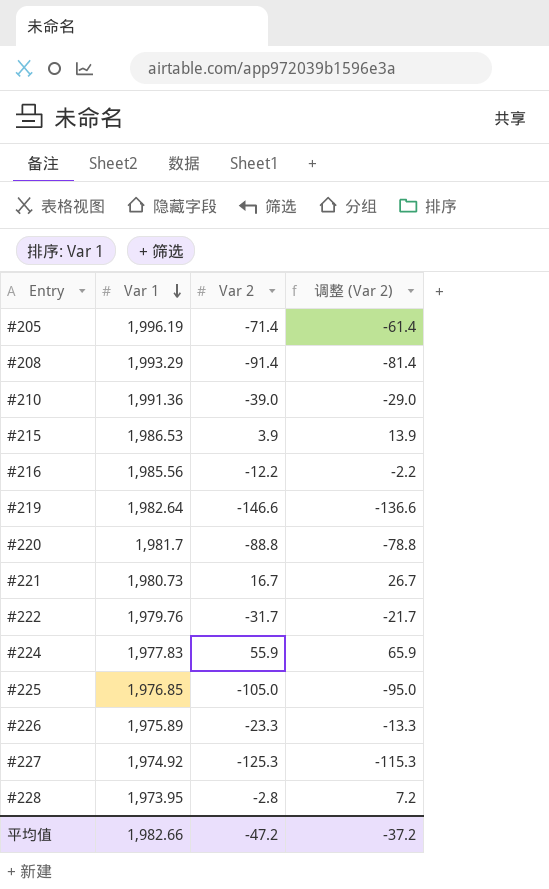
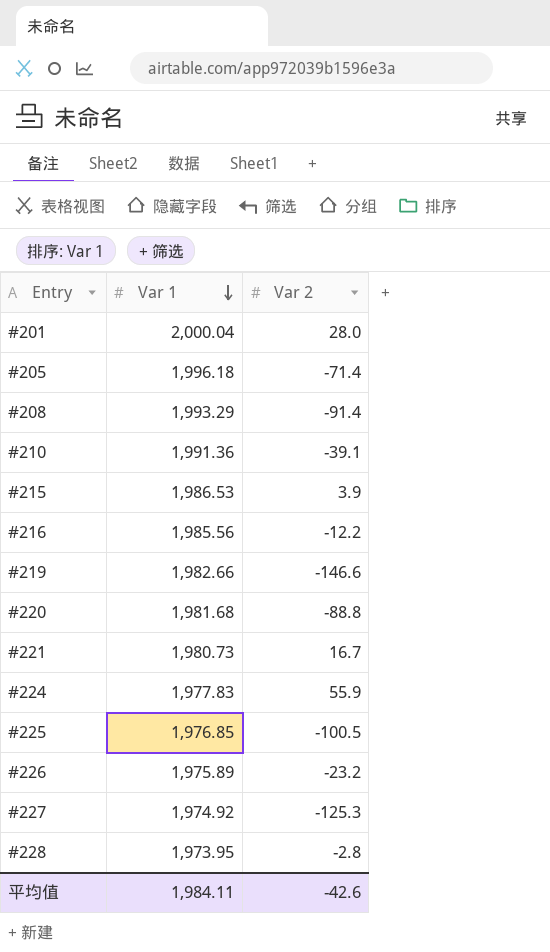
column 调整 (Var 2) | formula: [Var 2] + 10 -> none
row #222: 1,979.76 | -31.7 | -21.7 -> none
row #201: none -> 2,000.04 | 28.0
#205 | Var 1: 1,996.19 -> 1,996.18
#210 | Var 2: -39.0 -> -39.1
#219 | Var 1: 1,982.64 -> 1,982.66
#220 | Var 1: 1,981.7 -> 1,981.68
#225 | Var 2: -105.0 -> -100.5
#226 | Var 2: -23.3 -> -23.2
平均值 | Var 1: 1,982.66 -> 1,984.11
平均值 | Var 2: -47.2 -> -42.6

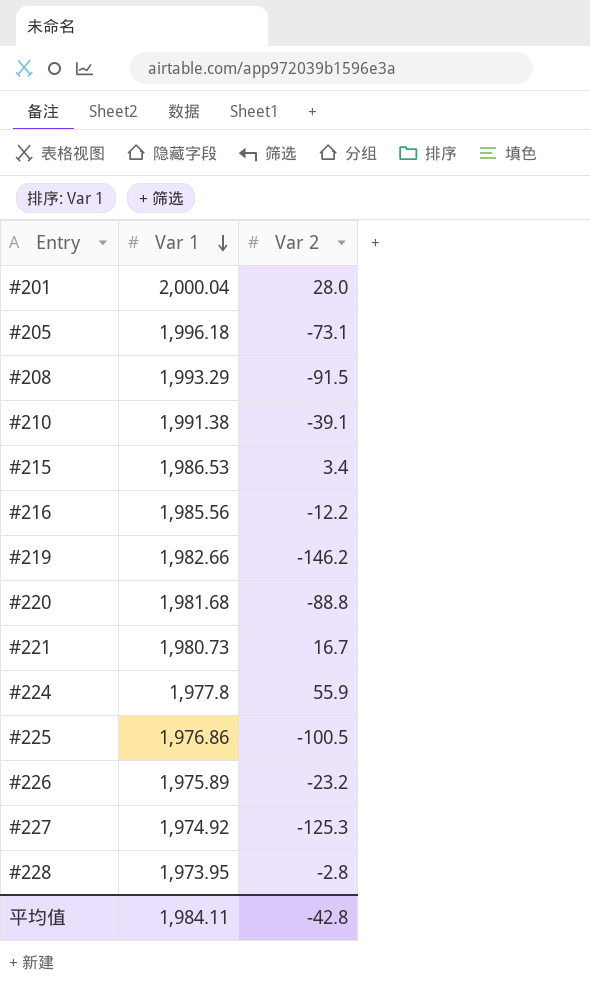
#205 | Var 2: -71.4 -> -73.1
#208 | Var 2: -91.4 -> -91.5
#210 | Var 1: 1,991.36 -> 1,991.38
#215 | Var 2: 3.9 -> 3.4
#219 | Var 2: -146.6 -> -146.2
#224 | Var 1: 1,977.83 -> 1,977.8
#225 | Var 1: 1,976.85 -> 1,976.86
平均值 | Var 2: -42.6 -> -42.8

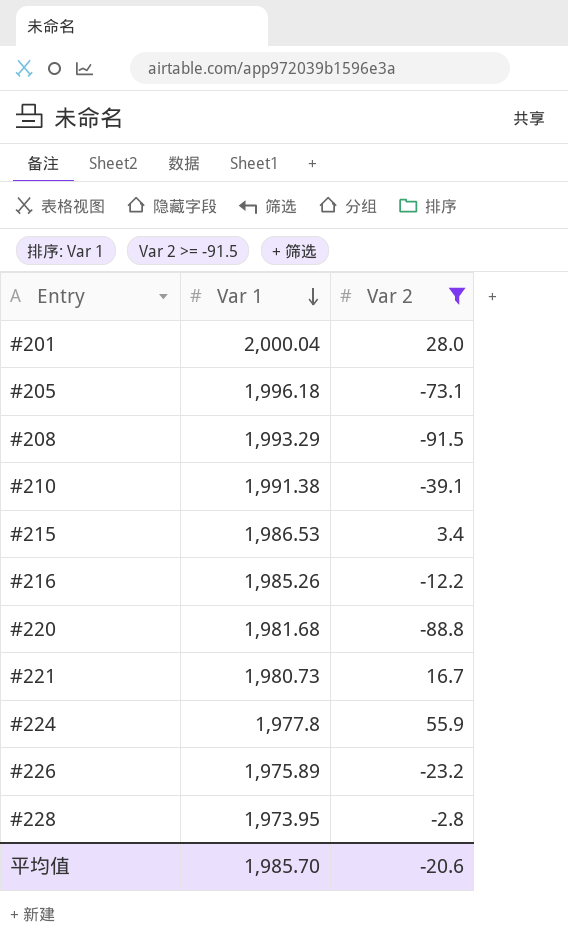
filter: none -> Var 2 >= -91.5
#216 | Var 1: 1,985.56 -> 1,985.26
平均值 | Var 1: 1,984.11 -> 1,985.70
平均值 | Var 2: -42.8 -> -20.6

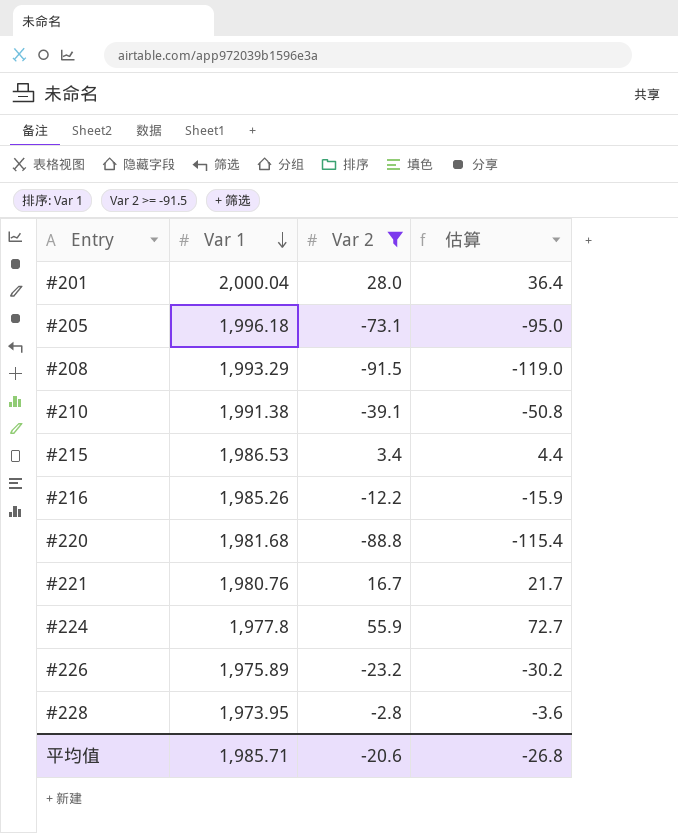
column 估算 | formula: none -> [Var 2] * 1.3
#221 | Var 1: 1,980.73 -> 1,980.76
平均值 | Var 1: 1,985.70 -> 1,985.71

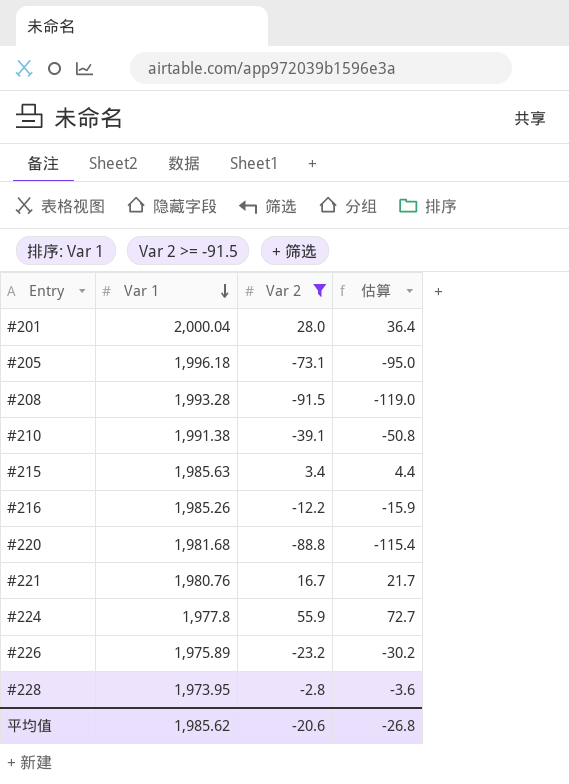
#208 | Var 1: 1,993.29 -> 1,993.28
#215 | Var 1: 1,986.53 -> 1,985.63
平均值 | Var 1: 1,985.71 -> 1,985.62

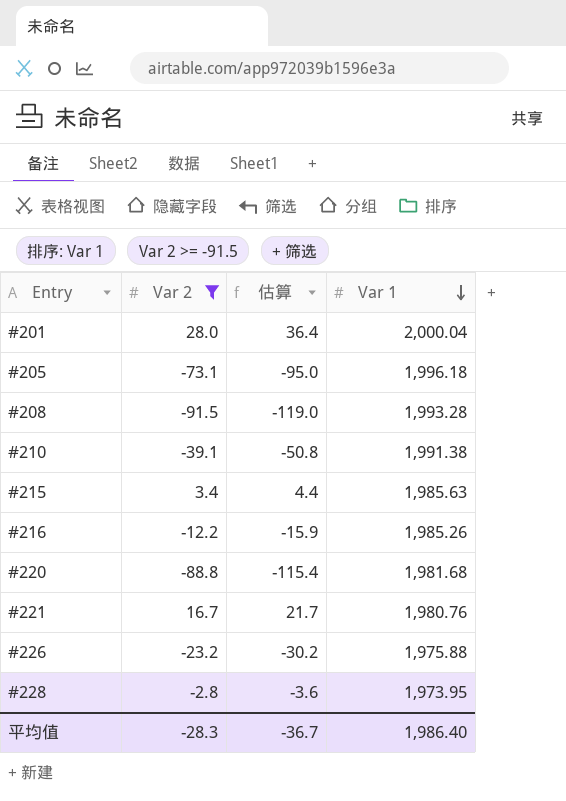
column Var 1 | position: 2 -> 4
row #224: 1,977.8 | 55.9 | 72.7 -> none
#226 | Var 1: 1,975.89 -> 1,975.88
平均值 | Var 2: -20.6 -> -28.3
平均值 | 估算: -26.8 -> -36.7
平均值 | Var 1: 1,985.62 -> 1,986.40

